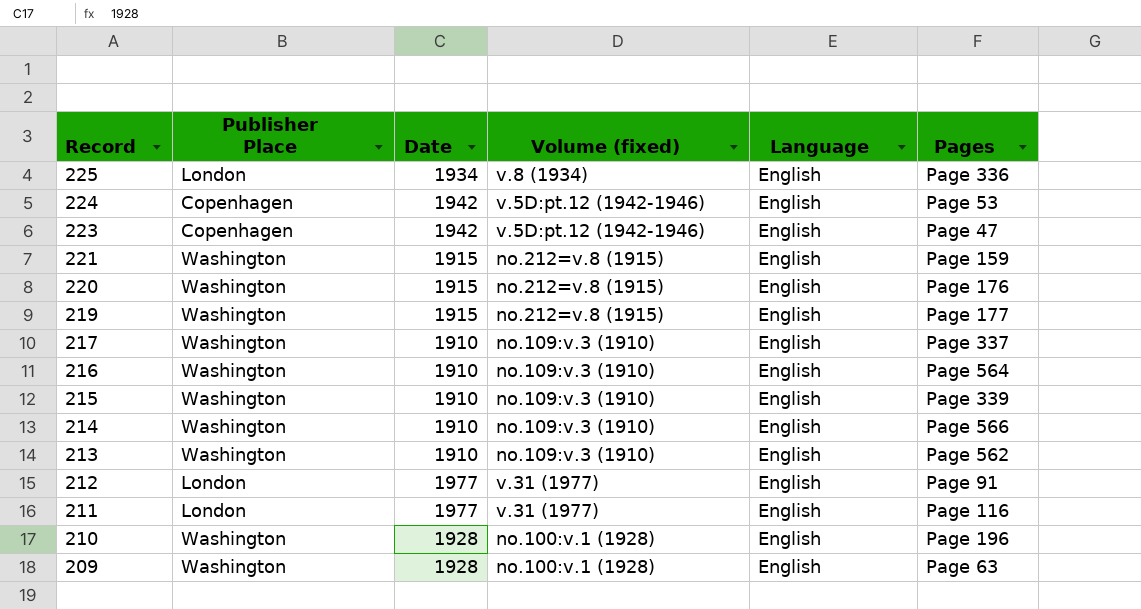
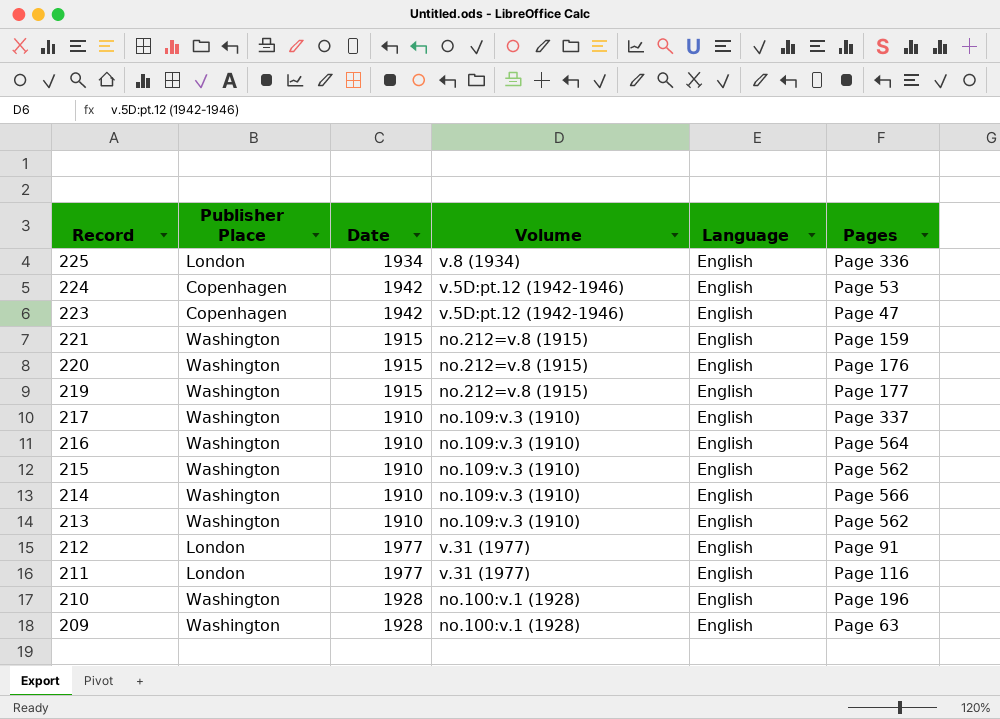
column name: Volume (fixed) -> Volume
215 | Pages: Page 339 -> Page 562

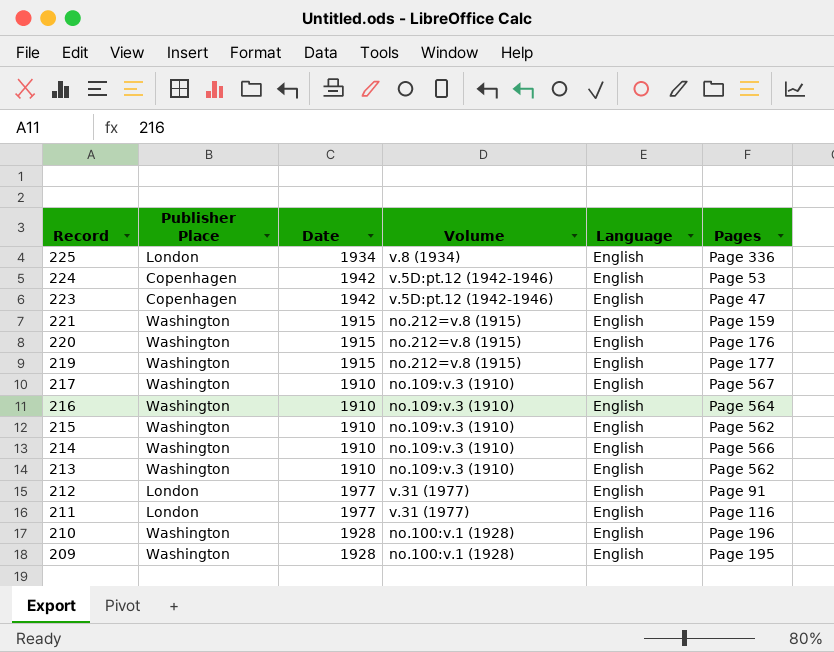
217 | Pages: Page 337 -> Page 567
209 | Pages: Page 63 -> Page 195

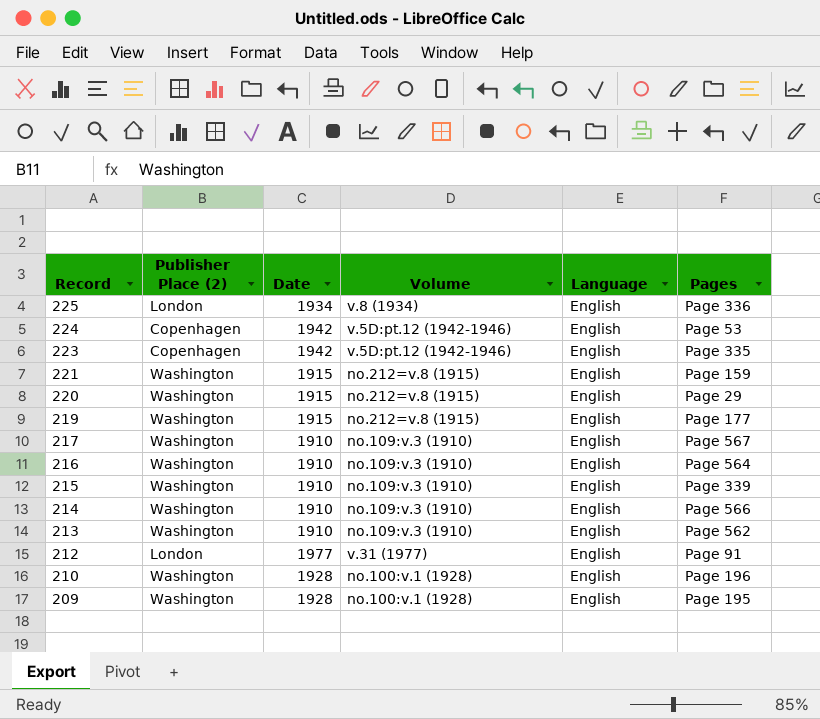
column name: Publisher Place -> Publisher Place (2)
row 211: London | 1977 | v.31 (1977) | English | Page 116 -> none
223 | Pages: Page 47 -> Page 335
220 | Pages: Page 176 -> Page 29
215 | Pages: Page 562 -> Page 339

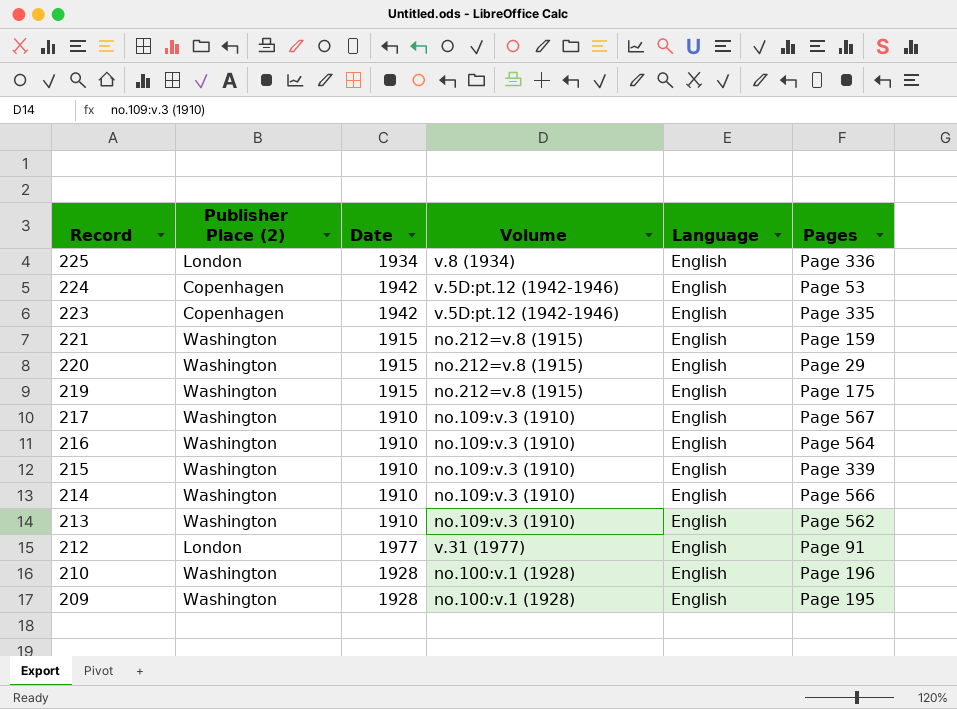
219 | Pages: Page 177 -> Page 175

